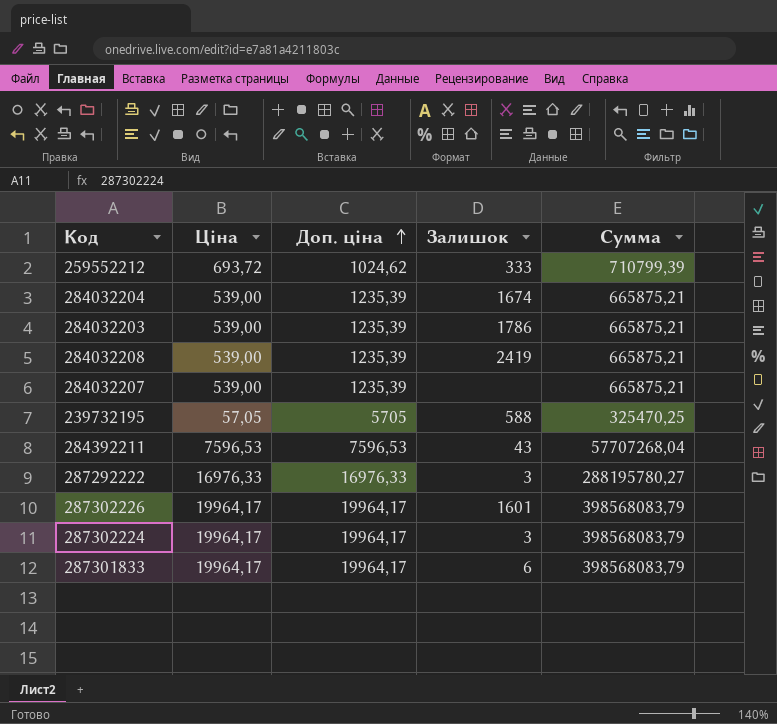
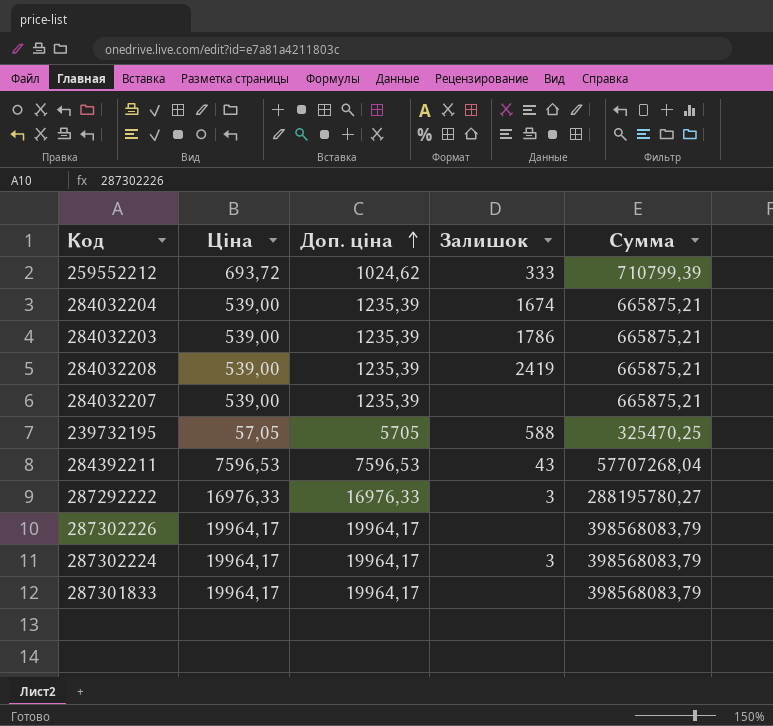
287302226 | Залишок: 1601 -> none
287301833 | Залишок: 6 -> none

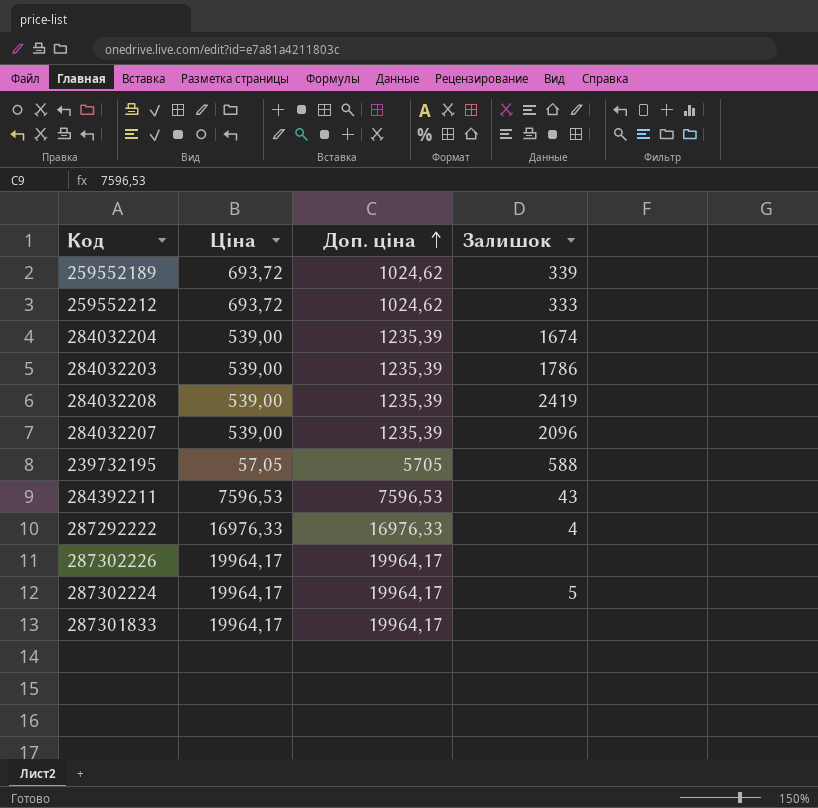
column Сумма | formula: [Ціна] * [Доп. ціна] -> none
row 259552189: none -> 693,72 | 1024,62 | 339
284032207 | Залишок: none -> 2096
287292222 | Залишок: 3 -> 4
287302224 | Залишок: 3 -> 5

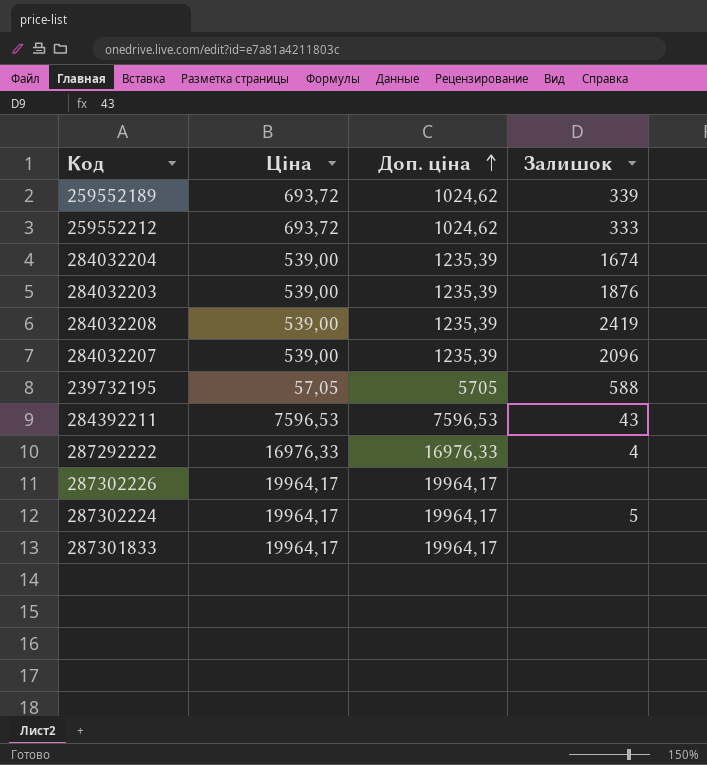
284032203 | Залишок: 1786 -> 1876

